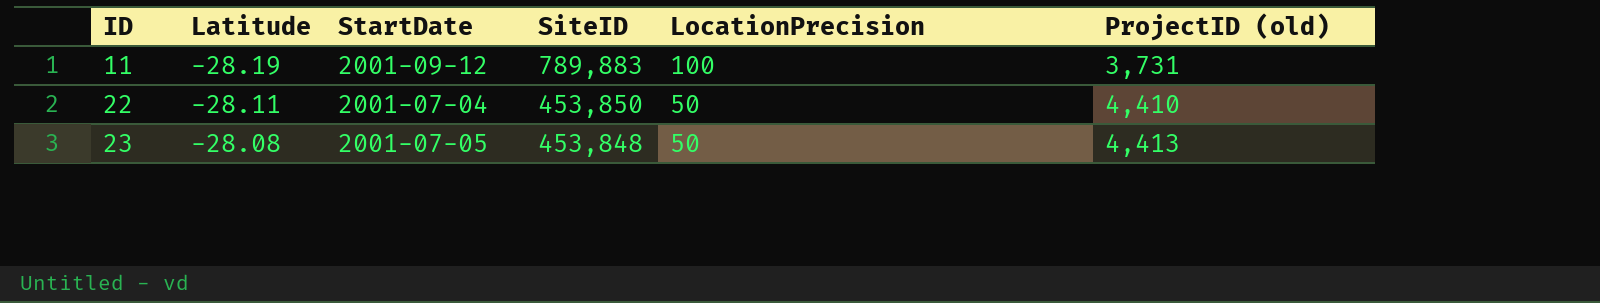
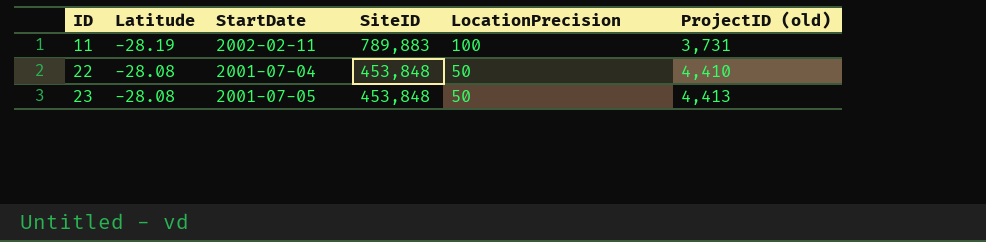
11 | StartDate: 2001-09-12 -> 2002-02-11
22 | Latitude: -28.11 -> -28.08
22 | SiteID: 453,850 -> 453,848

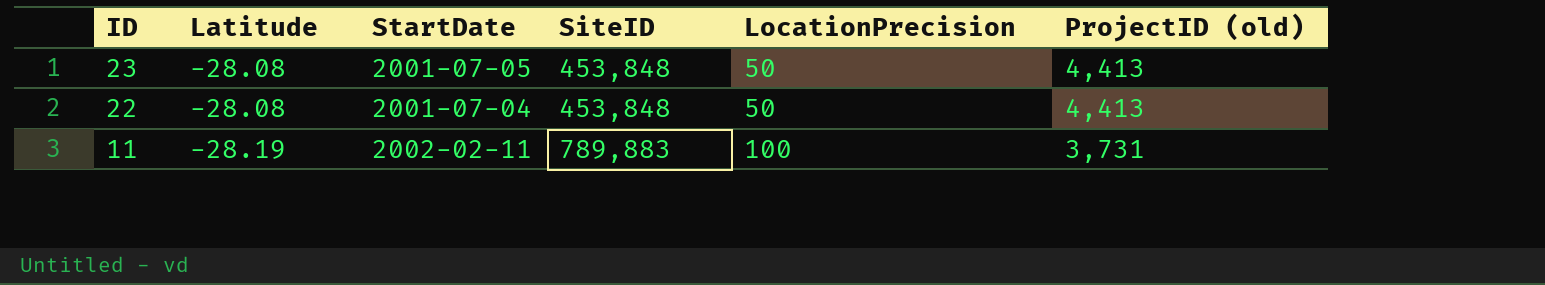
row order: ID ascending -> ID descending
22 | ProjectID (old): 4,410 -> 4,413

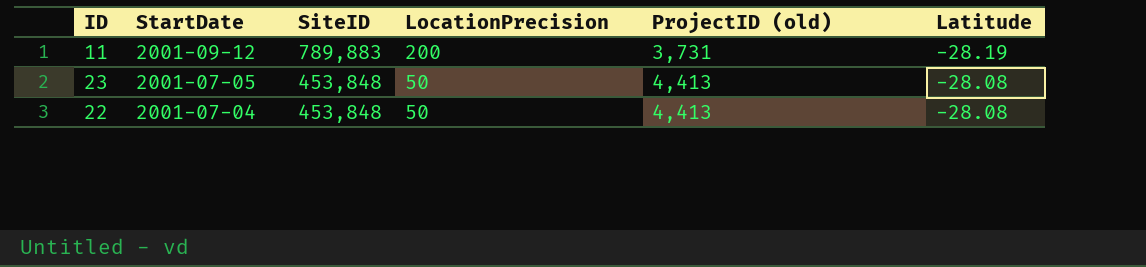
row order: ID descending -> StartDate descending
column Latitude | position: 2 -> 6
11 | StartDate: 2002-02-11 -> 2001-09-12
11 | LocationPrecision: 100 -> 200

